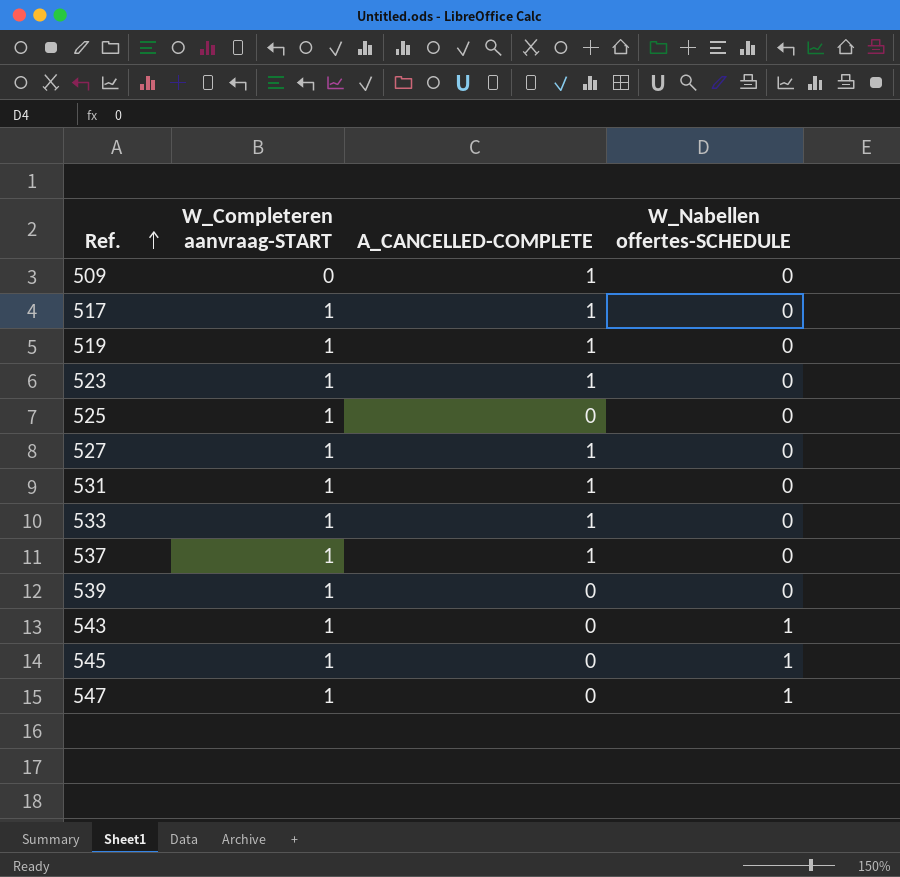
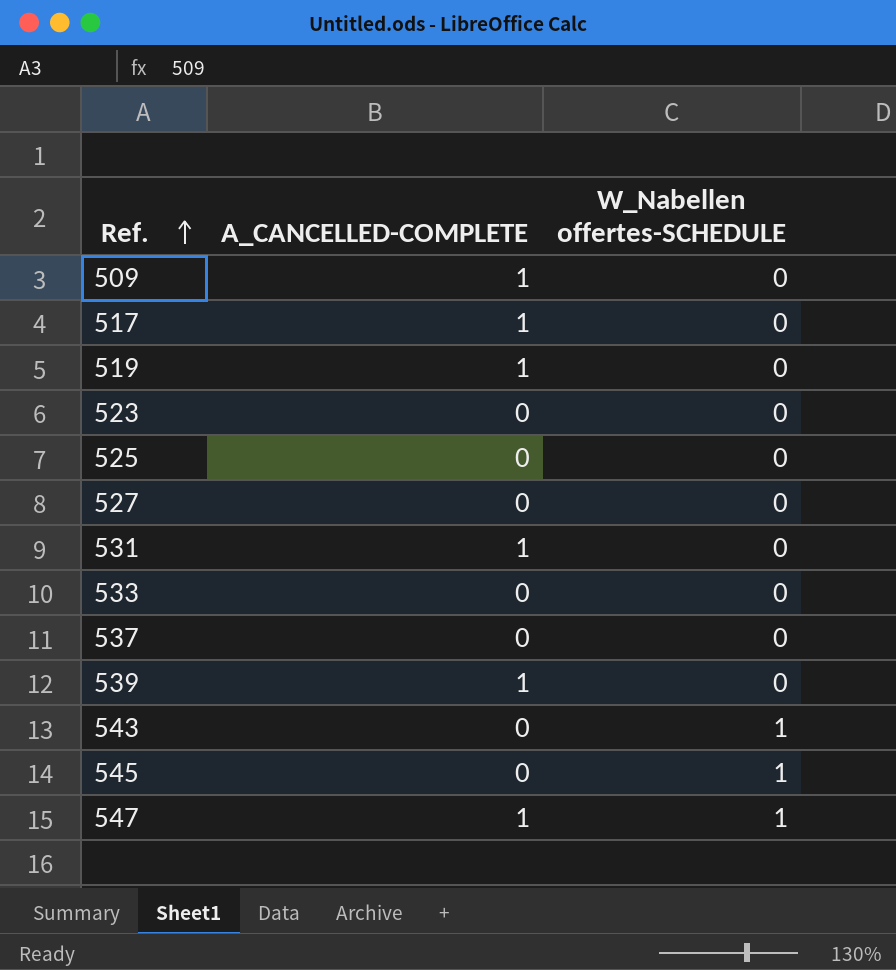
column W_Completeren aanvraag-START | position: 2 -> none
523 | A_CANCELLED-COMPLETE: 1 -> 0
527 | A_CANCELLED-COMPLETE: 1 -> 0
533 | A_CANCELLED-COMPLETE: 1 -> 0
537 | A_CANCELLED-COMPLETE: 1 -> 0
539 | A_CANCELLED-COMPLETE: 0 -> 1
547 | A_CANCELLED-COMPLETE: 0 -> 1

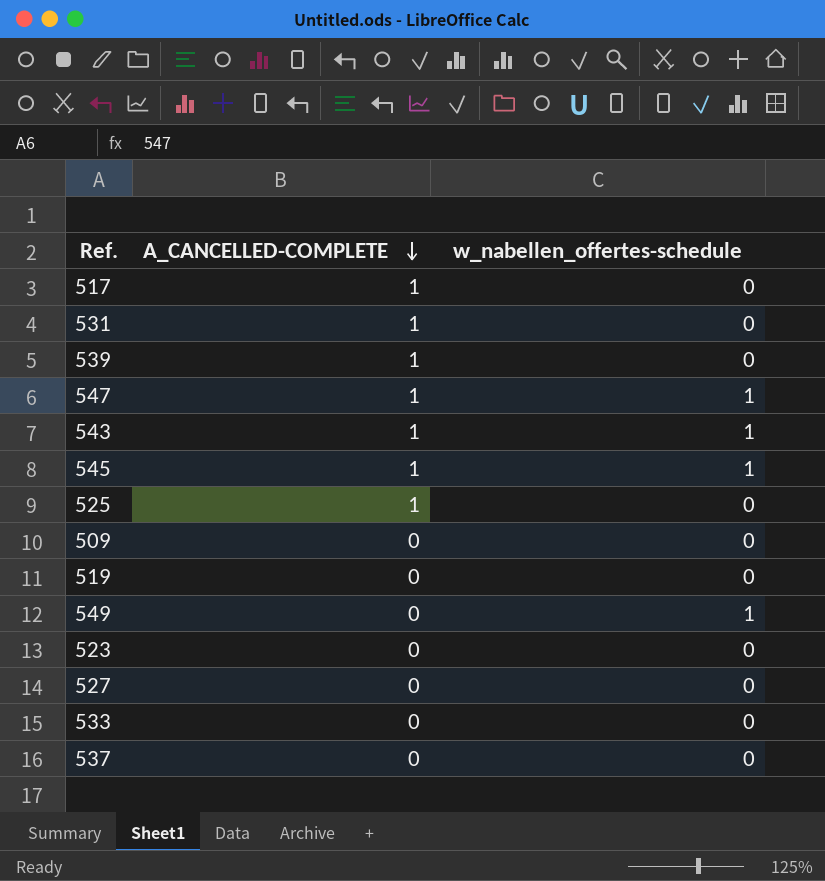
row order: Ref. ascending -> A_CANCELLED-COMPLETE descending
column name: W_Nabellen offertes-SCHEDULE -> w_nabellen_offertes-schedule
543 | A_CANCELLED-COMPLETE: 0 -> 1
545 | A_CANCELLED-COMPLETE: 0 -> 1
525 | A_CANCELLED-COMPLETE: 0 -> 1
509 | A_CANCELLED-COMPLETE: 1 -> 0
519 | A_CANCELLED-COMPLETE: 1 -> 0
row 549: none -> 0 | 1

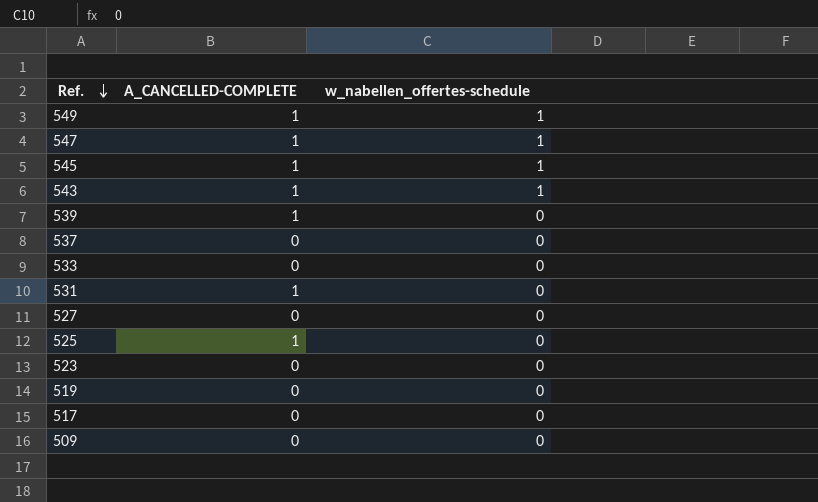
row order: A_CANCELLED-COMPLETE descending -> Ref. descending
549 | A_CANCELLED-COMPLETE: 0 -> 1
517 | A_CANCELLED-COMPLETE: 1 -> 0

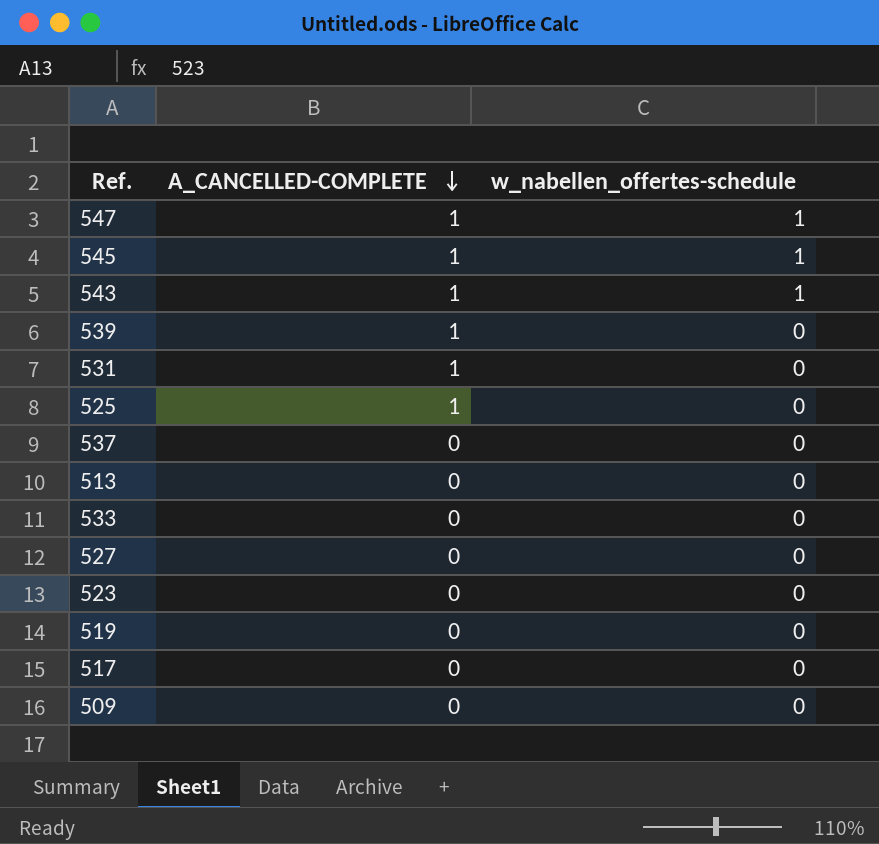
row order: Ref. descending -> A_CANCELLED-COMPLETE descending
row 549: 1 | 1 -> none
row 513: none -> 0 | 0

